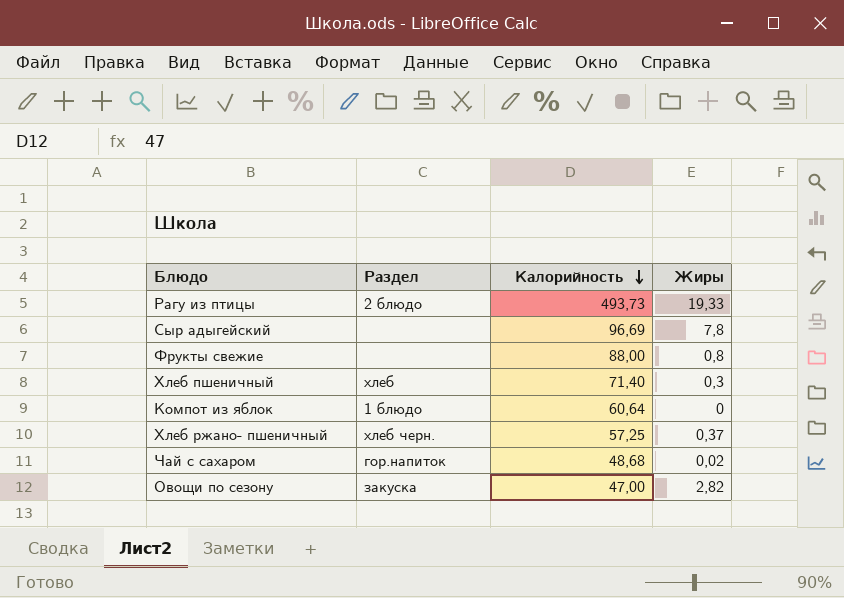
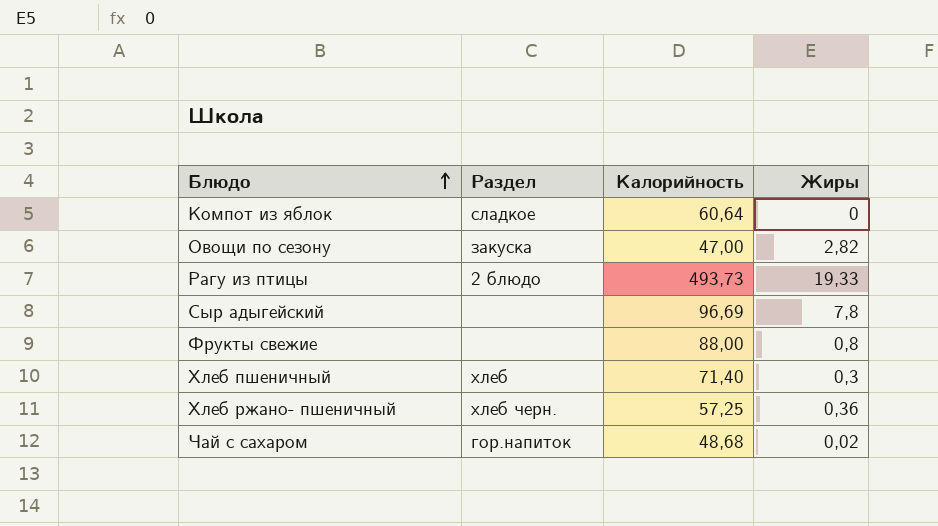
row order: Калорийность descending -> Блюдо ascending
Компот из яблок | Раздел: 1 блюдо -> сладкое
Хлеб ржано- пшеничный | Жиры: 0,37 -> 0,36

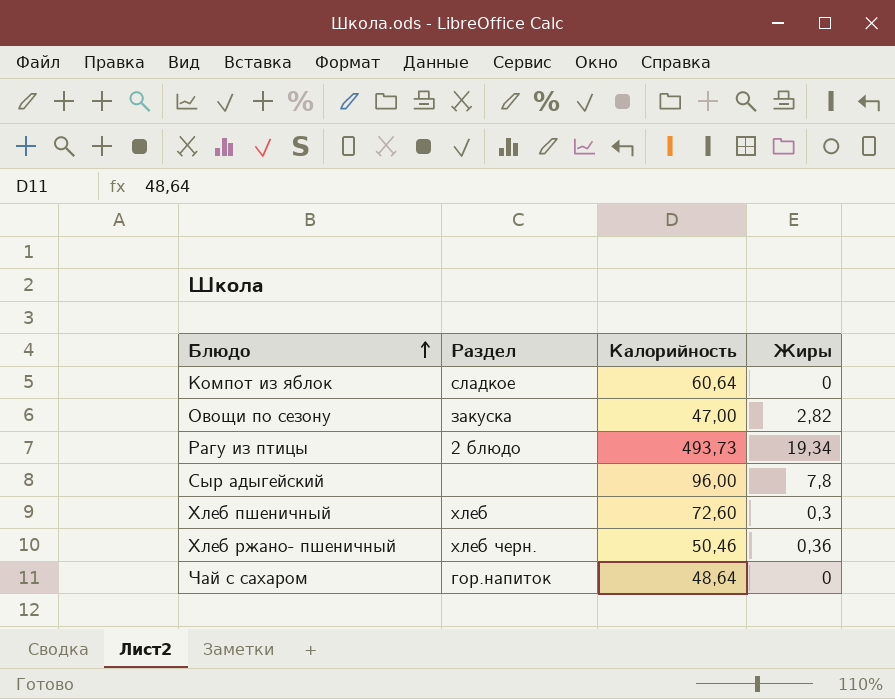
row Фрукты свежие: none | 88,00 | 0,8 -> none
Рагу из птицы | Жиры: 19,33 -> 19,34
Сыр адыгейский | Калорийность: 96,69 -> 96,00
Хлеб пшеничный | Калорийность: 71,40 -> 72,60
Хлеб ржано- пшеничный | Калорийность: 57,25 -> 50,46
Чай с сахаром | Калорийность: 48,68 -> 48,64
Чай с сахаром | Жиры: 0,02 -> 0

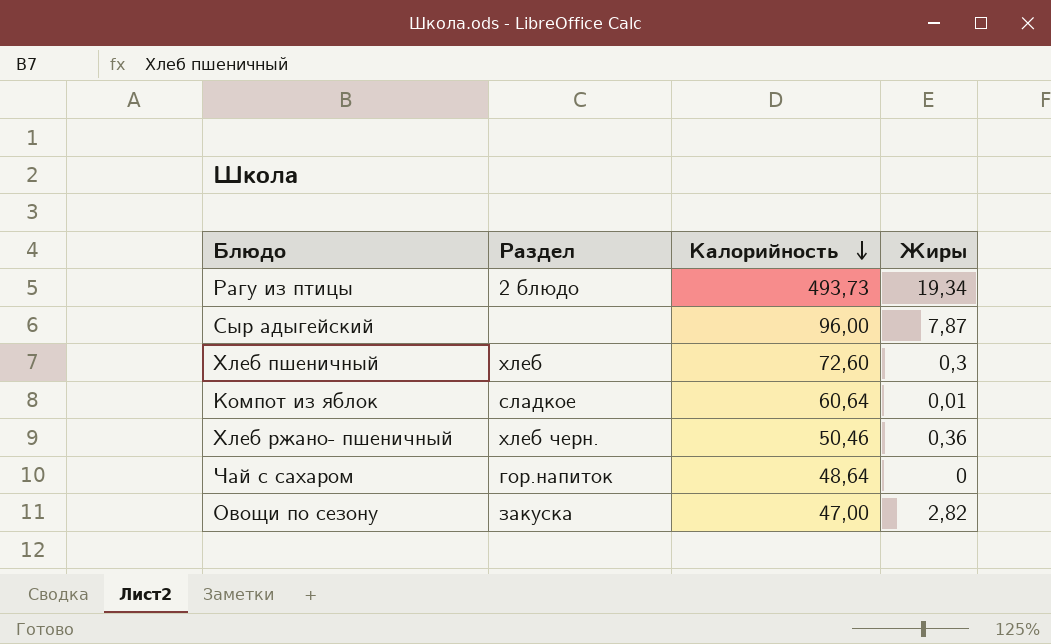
row order: Блюдо ascending -> Калорийность descending
Сыр адыгейский | Жиры: 7,8 -> 7,87
Компот из яблок | Жиры: 0 -> 0,01

